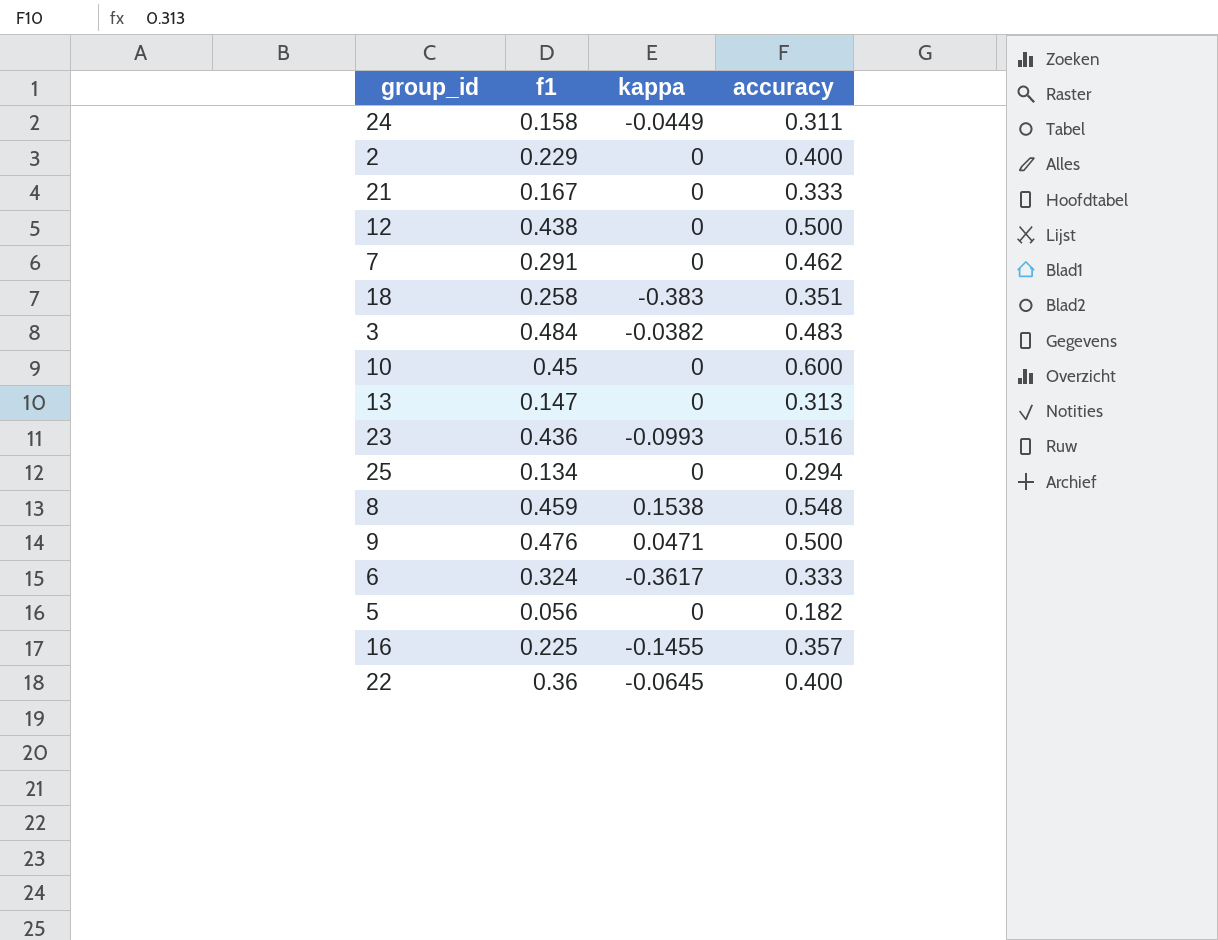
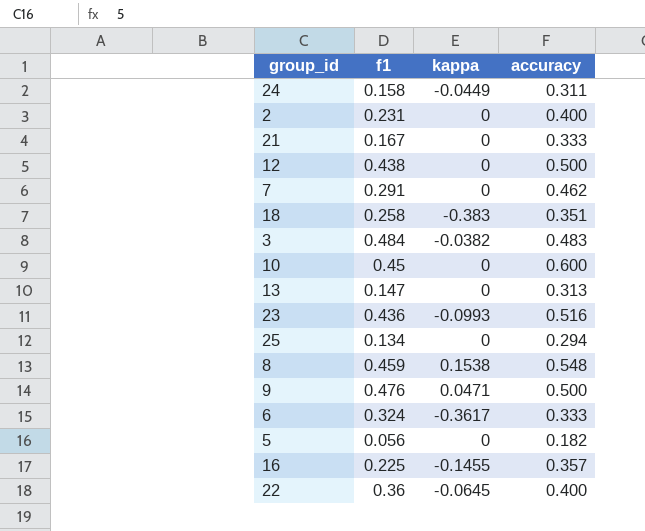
2 | f1: 0.229 -> 0.231

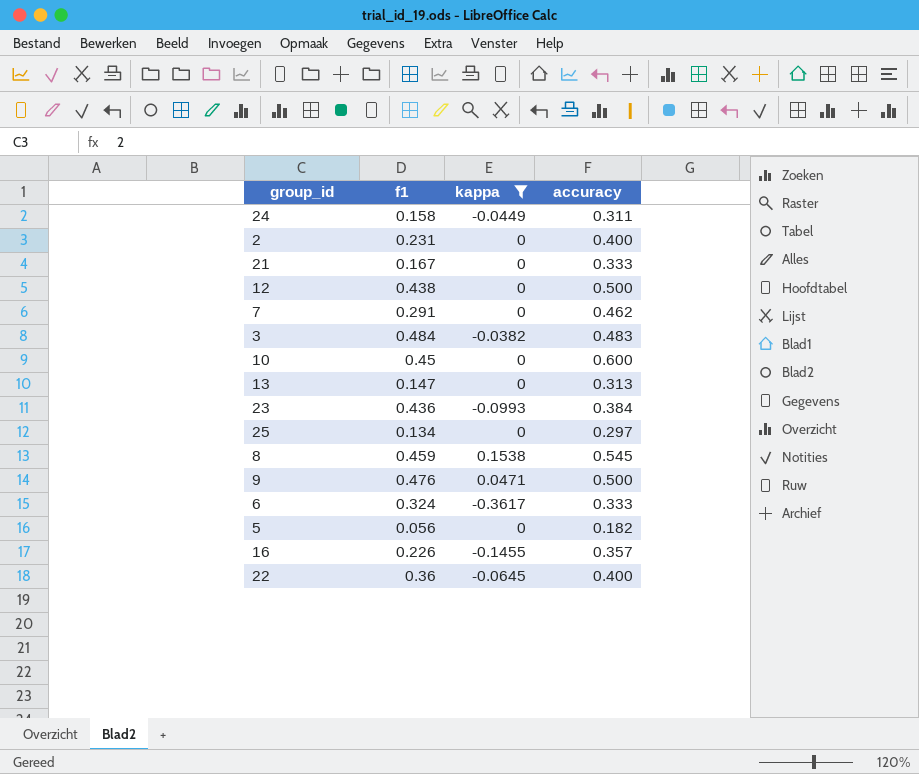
filter: none -> kappa != -0.383
23 | accuracy: 0.516 -> 0.384
25 | accuracy: 0.294 -> 0.297
8 | accuracy: 0.548 -> 0.545
16 | f1: 0.225 -> 0.226

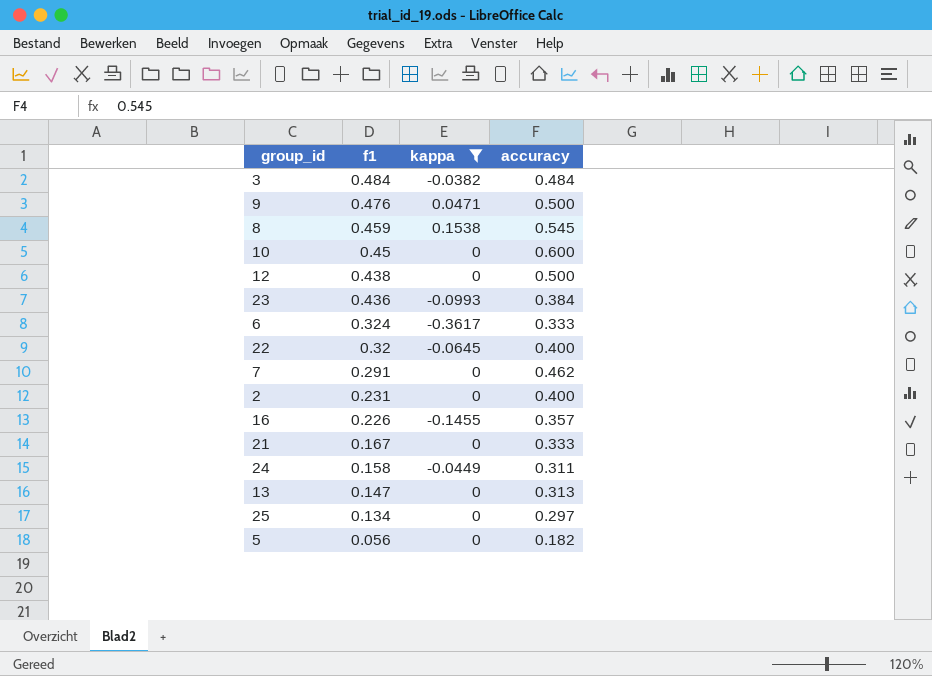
row order: none -> f1 descending
3 | accuracy: 0.483 -> 0.484
22 | f1: 0.36 -> 0.32

